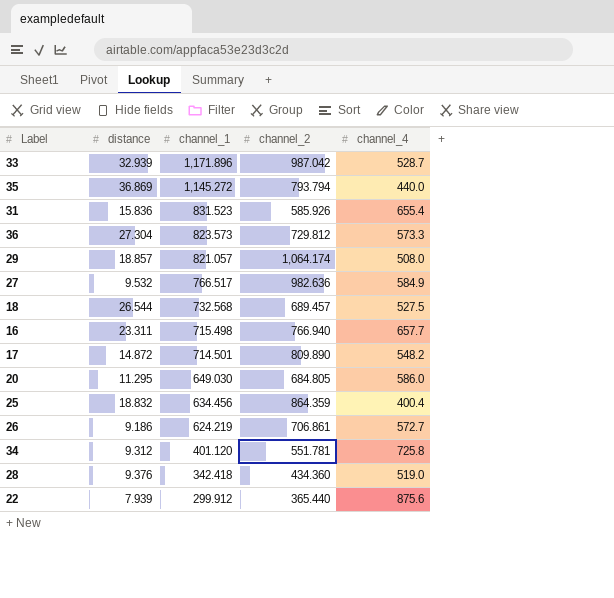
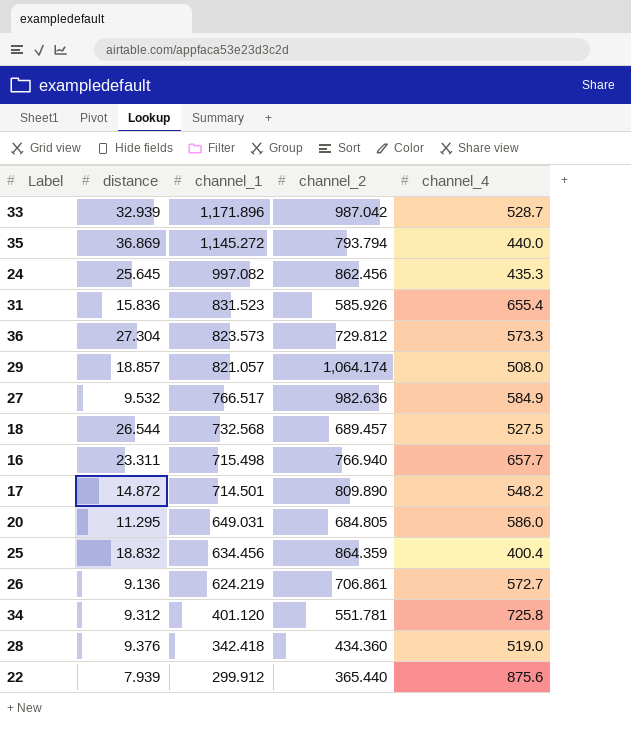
row 24: none -> 25.645 | 997.082 | 862.456 | 435.3
20 | channel_1: 649.030 -> 649.031
26 | distance: 9.186 -> 9.136

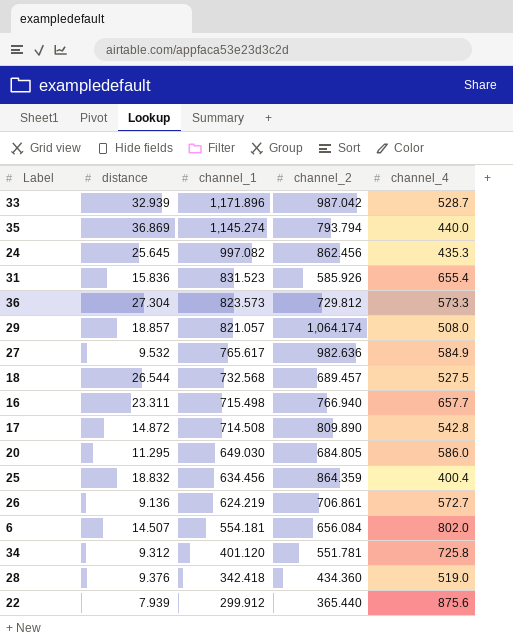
35 | channel_1: 1,145.272 -> 1,145.274
27 | channel_1: 766.517 -> 765.617
17 | channel_1: 714.501 -> 714.508
17 | channel_4: 548.2 -> 542.8
20 | channel_1: 649.031 -> 649.030
row 6: none -> 14.507 | 554.181 | 656.084 | 802.0

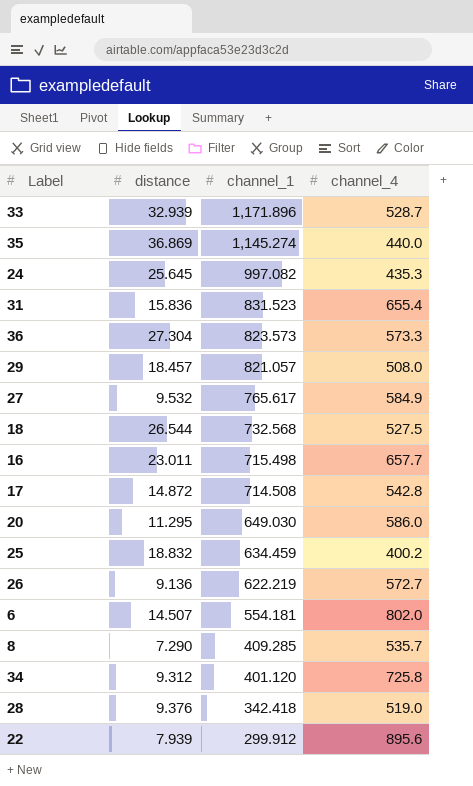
column channel_2 | position: 4 -> none
29 | distance: 18.857 -> 18.457
16 | distance: 23.311 -> 23.011
25 | channel_1: 634.456 -> 634.459
25 | channel_4: 400.4 -> 400.2
26 | channel_1: 624.219 -> 622.219
row 8: none -> 7.290 | 409.285 | 535.7
22 | channel_4: 875.6 -> 895.6

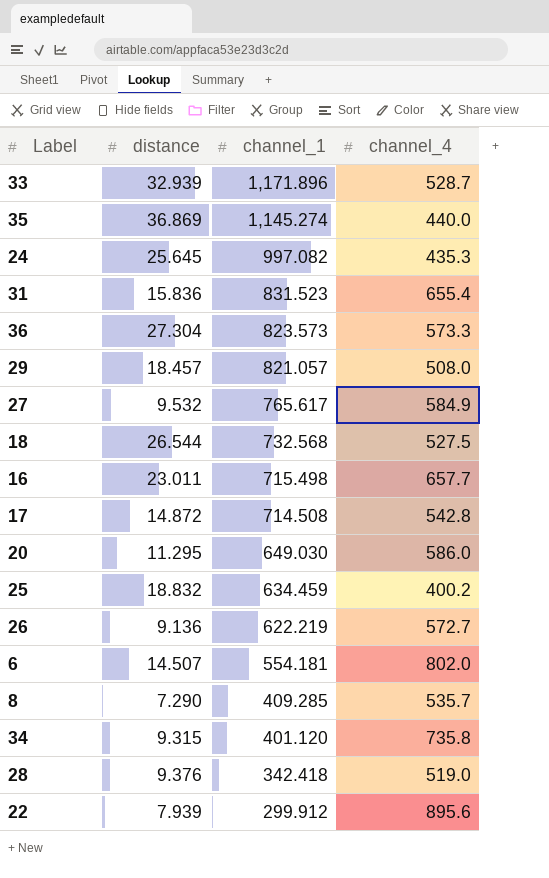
34 | distance: 9.312 -> 9.315
34 | channel_4: 725.8 -> 735.8

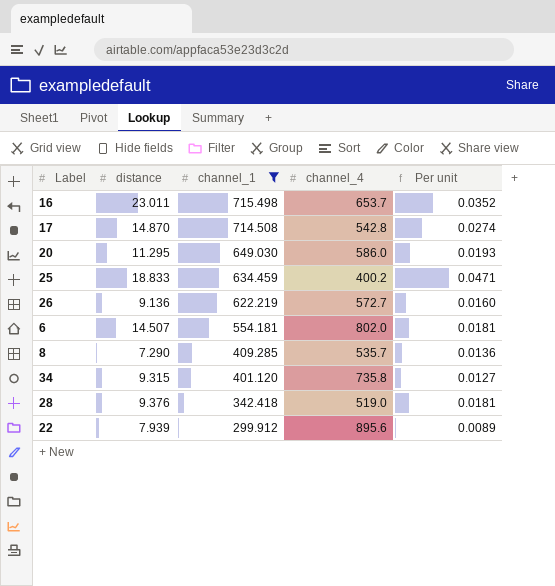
filter: none -> channel_1 <= 715.498
column Per unit | formula: none -> [distance] / [channel_4]
16 | channel_4: 657.7 -> 653.7
17 | distance: 14.872 -> 14.870
25 | distance: 18.832 -> 18.833

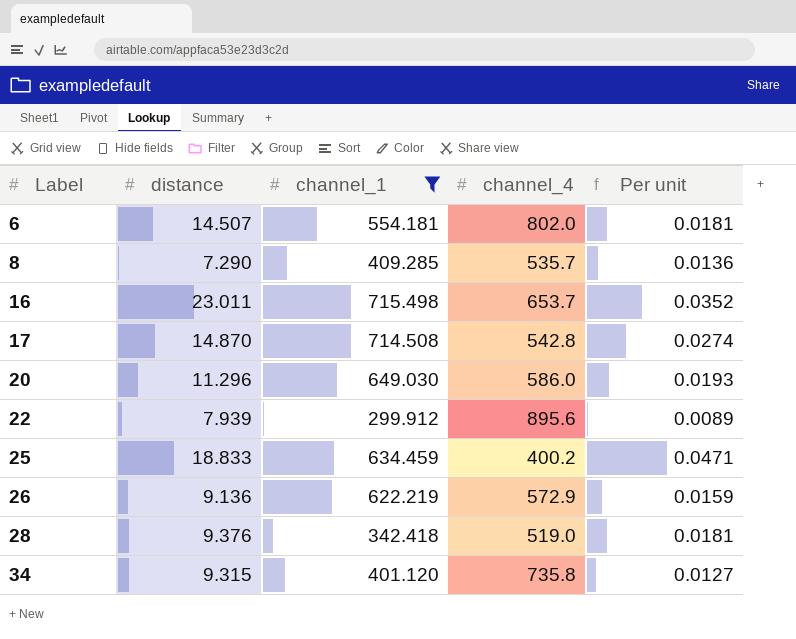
row order: channel_1 descending -> Label ascending
20 | distance: 11.295 -> 11.296
26 | channel_4: 572.7 -> 572.9
26 | Per unit: 0.0160 -> 0.0159

